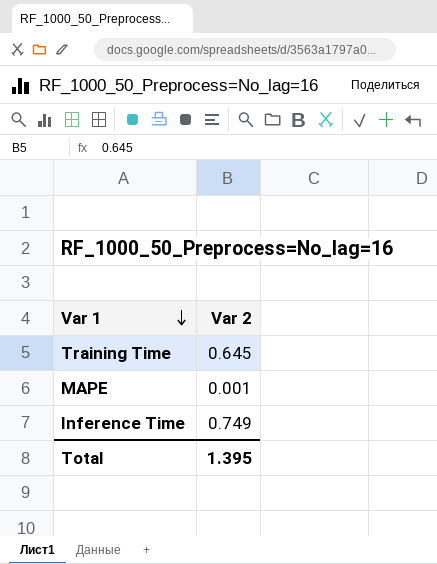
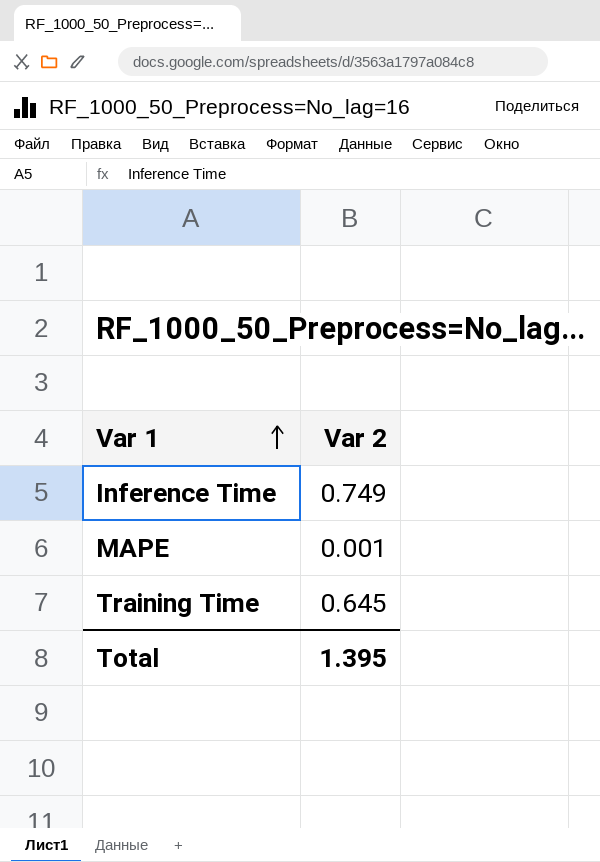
row order: Var 1 descending -> Var 1 ascending

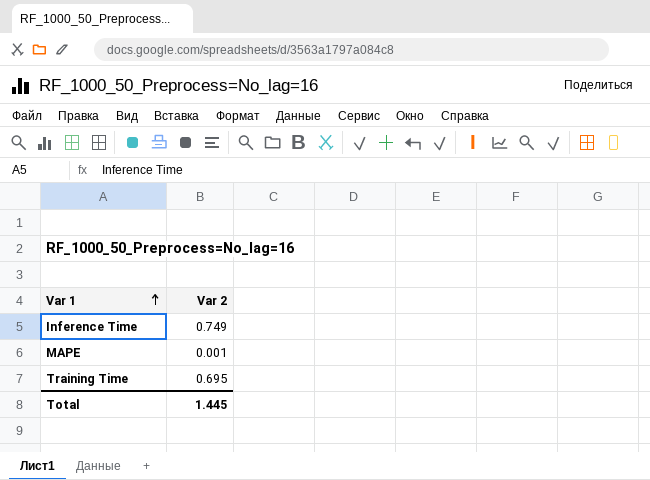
Training Time | Var 2: 0.645 -> 0.695
Total | Var 2: 1.395 -> 1.445

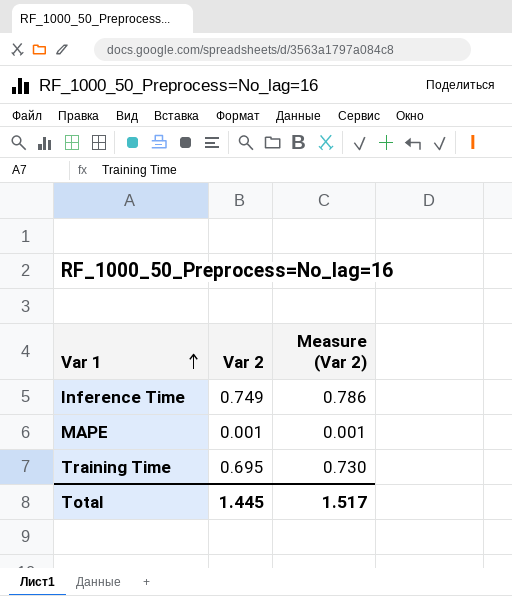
column Measure (Var 2) | formula: none -> [Var 2] * 1.05

